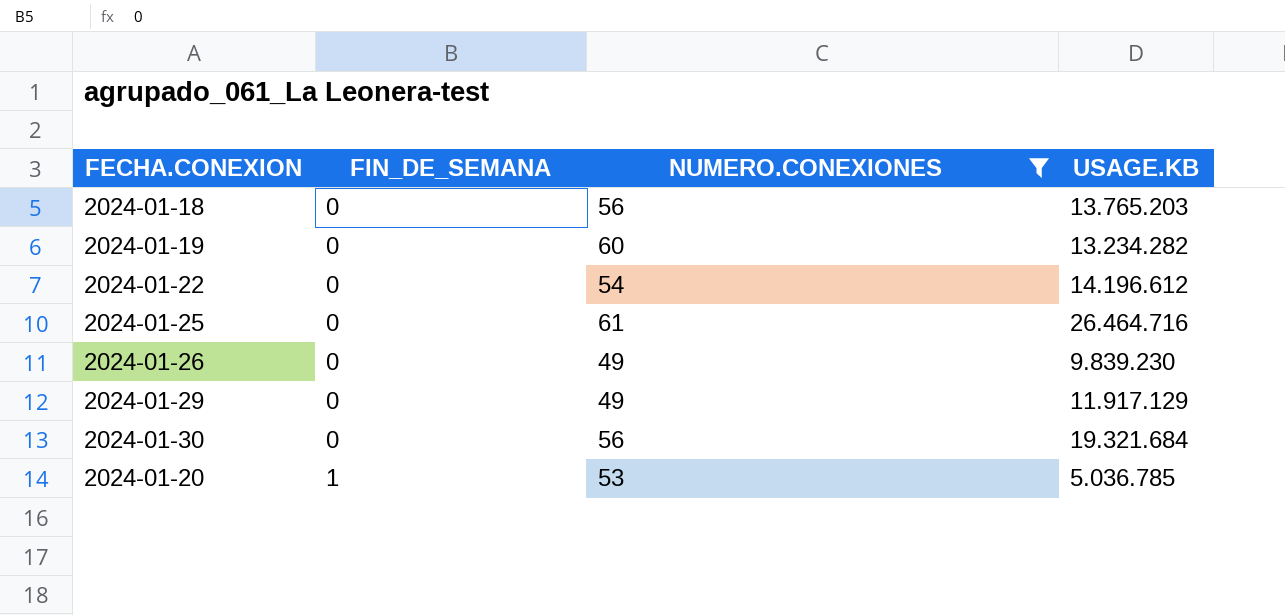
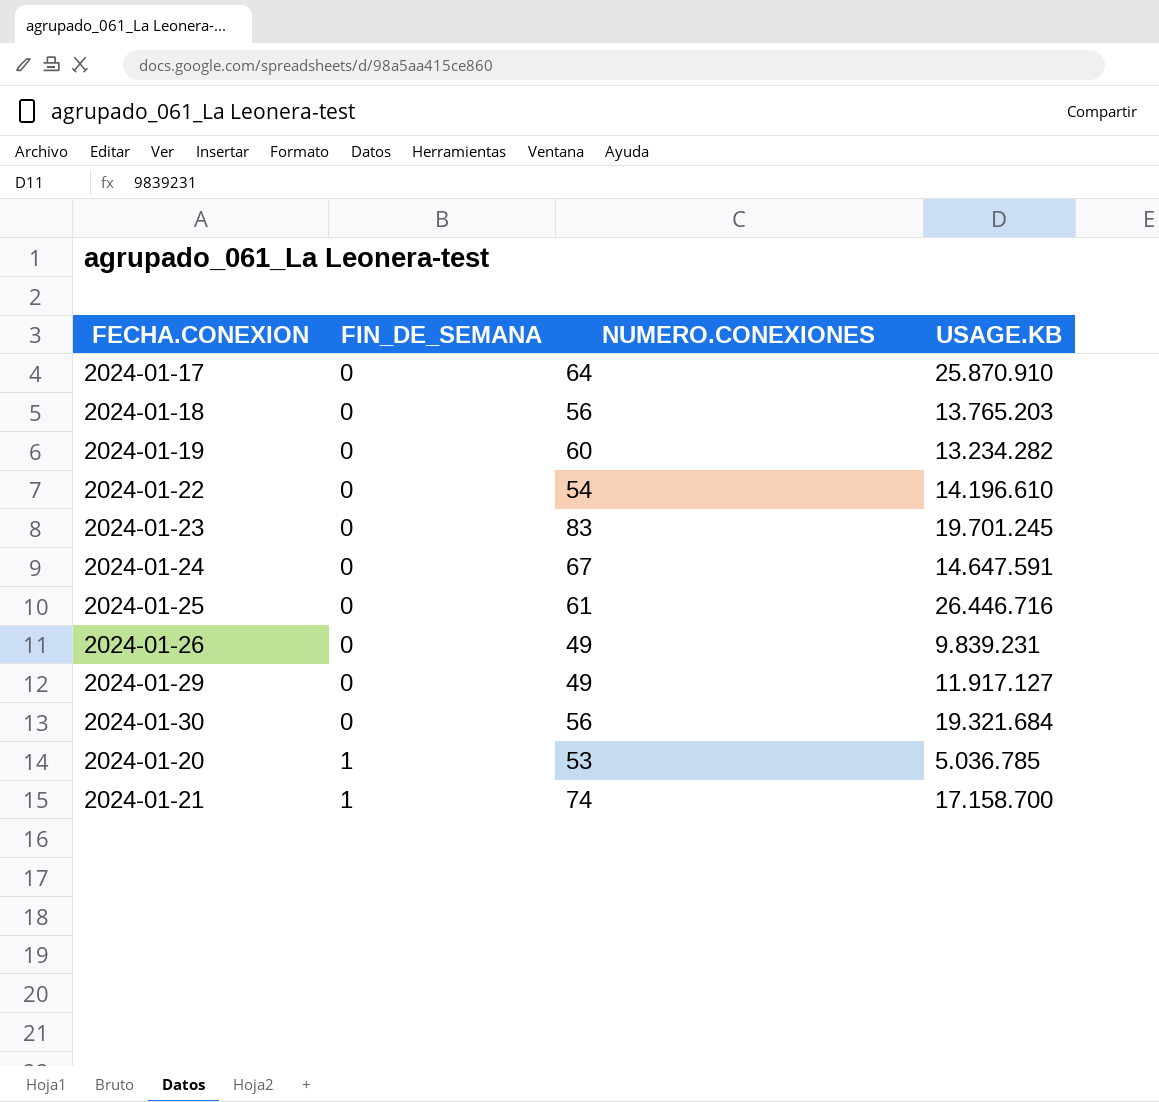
filter: NUMERO.CONEXIONES <= 61 -> none
2024-01-22 | USAGE.KB: 14.196.612 -> 14.196.610
2024-01-25 | USAGE.KB: 26.464.716 -> 26.446.716
2024-01-26 | USAGE.KB: 9.839.230 -> 9.839.231
2024-01-29 | USAGE.KB: 11.917.129 -> 11.917.127

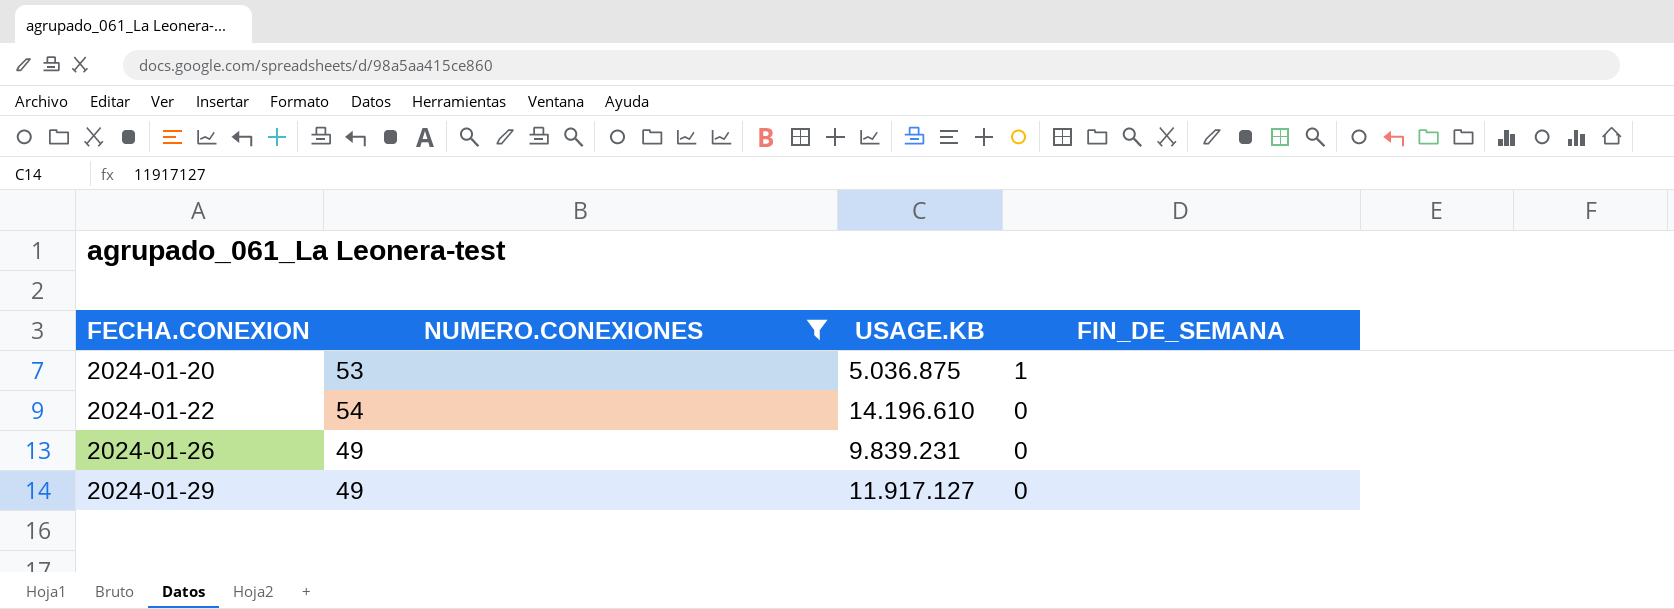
filter: none -> NUMERO.CONEXIONES <= 54
row order: FIN_DE_SEMANA ascending -> FECHA.CONEXION ascending
column FIN_DE_SEMANA | position: 2 -> 4
2024-01-20 | USAGE.KB: 5.036.785 -> 5.036.875

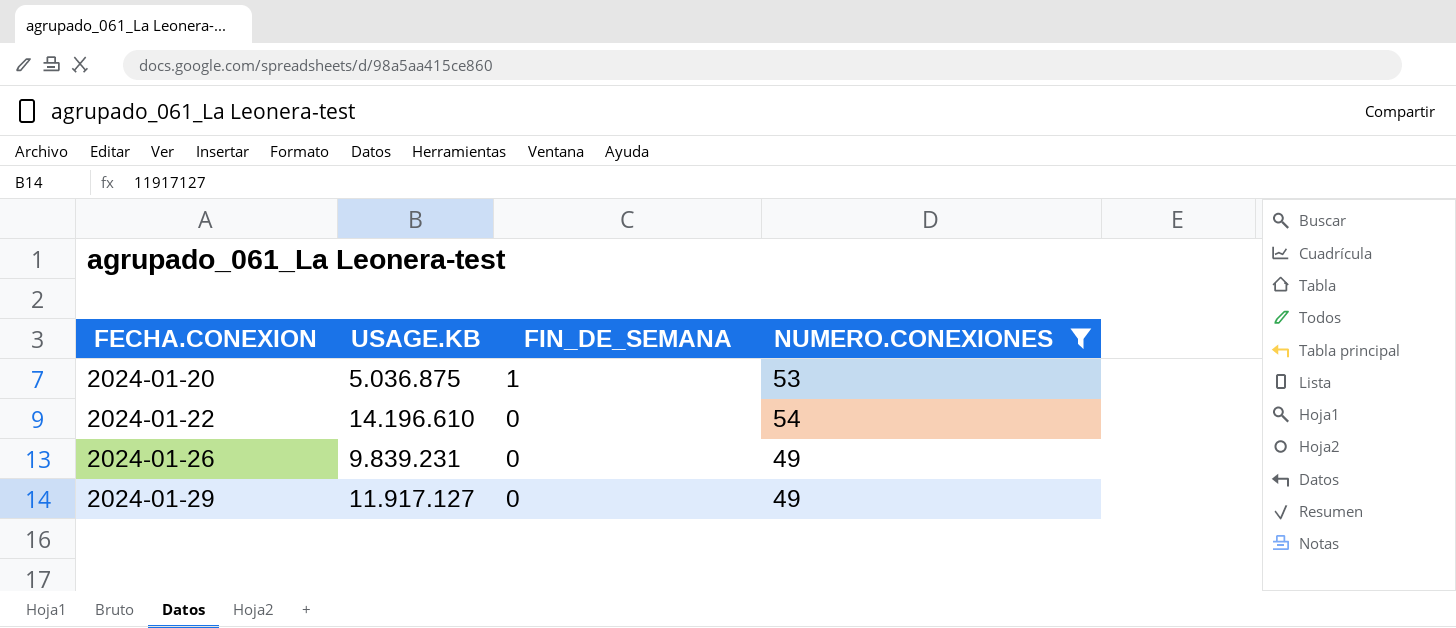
column NUMERO.CONEXIONES | position: 2 -> 4

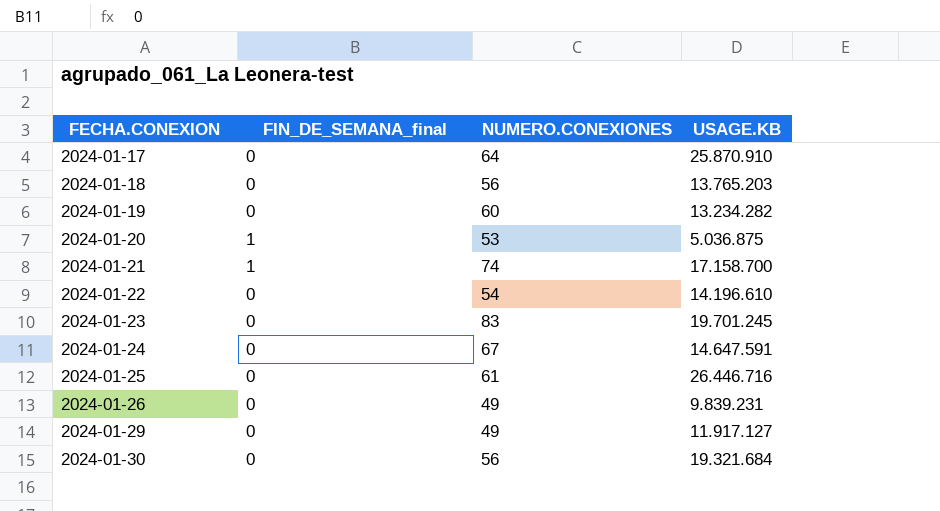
filter: NUMERO.CONEXIONES <= 54 -> none
column name: FIN_DE_SEMANA -> FIN_DE_SEMANA_final
column USAGE.KB | position: 2 -> 4

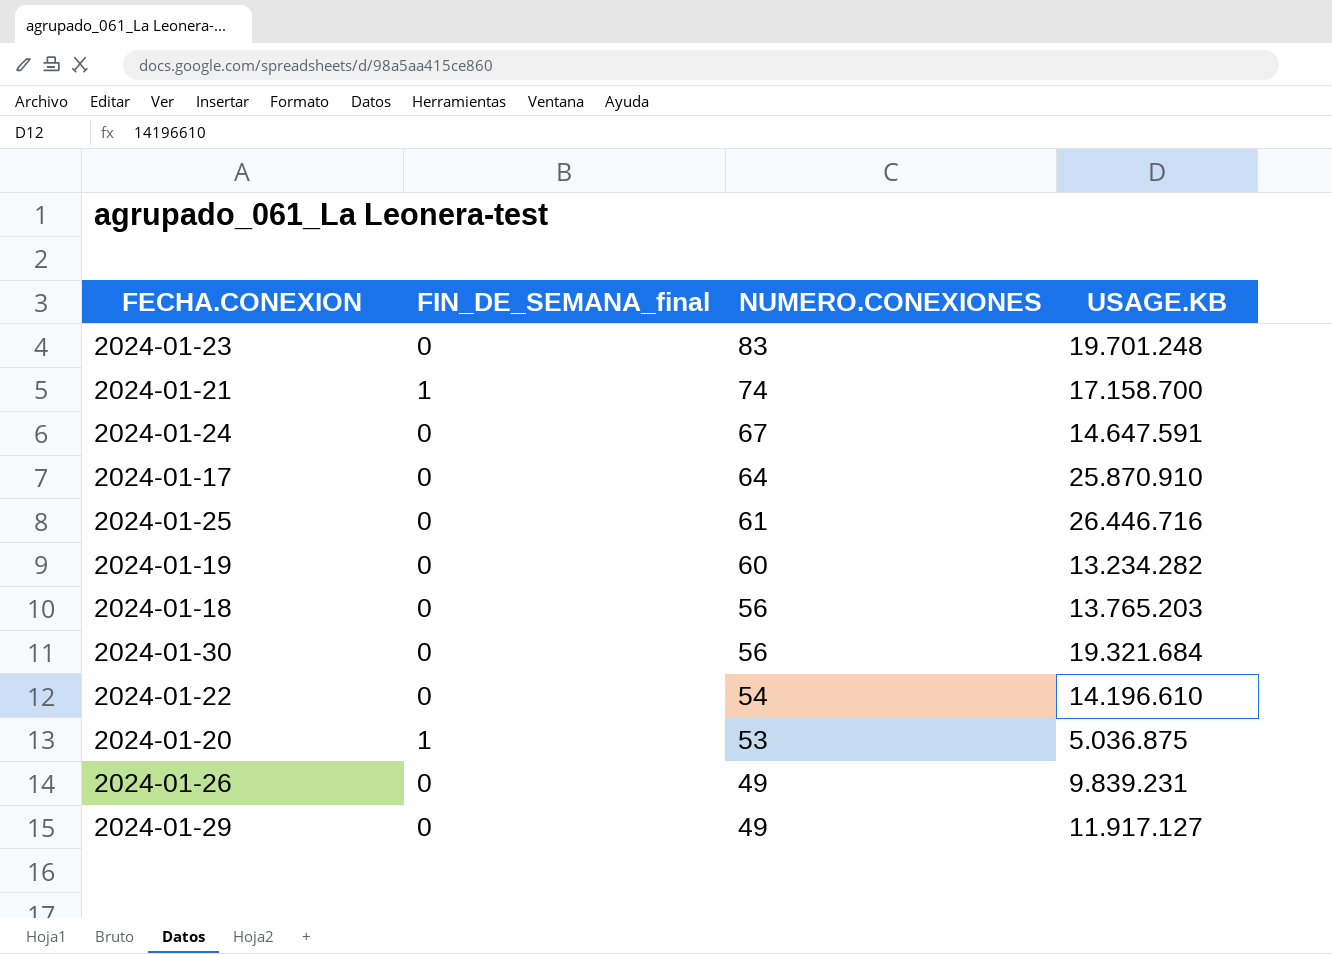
row order: FECHA.CONEXION ascending -> NUMERO.CONEXIONES descending
2024-01-23 | USAGE.KB: 19.701.245 -> 19.701.248

